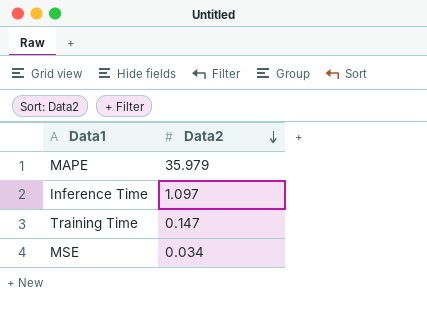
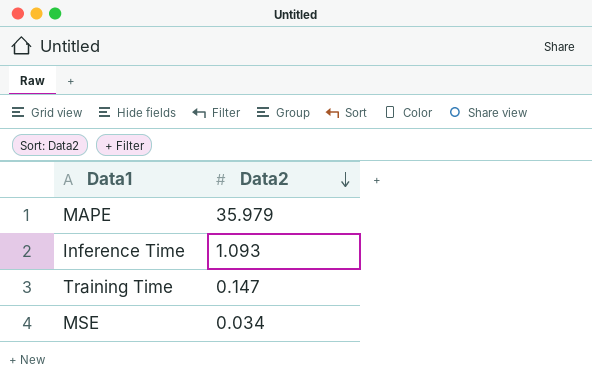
Inference Time | Data2: 1.097 -> 1.093

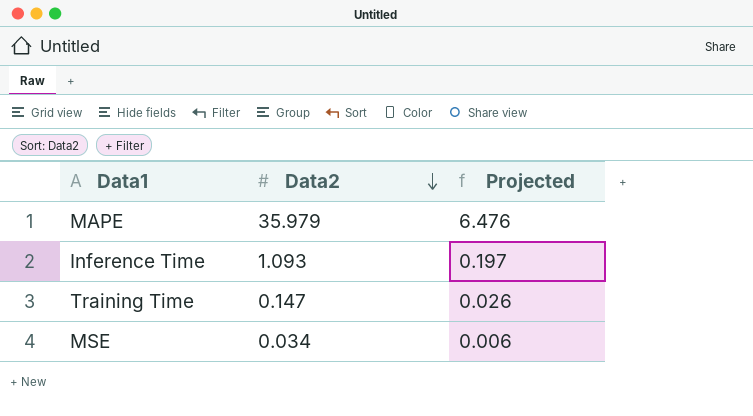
column Projected | formula: none -> [Data2] * 0.18

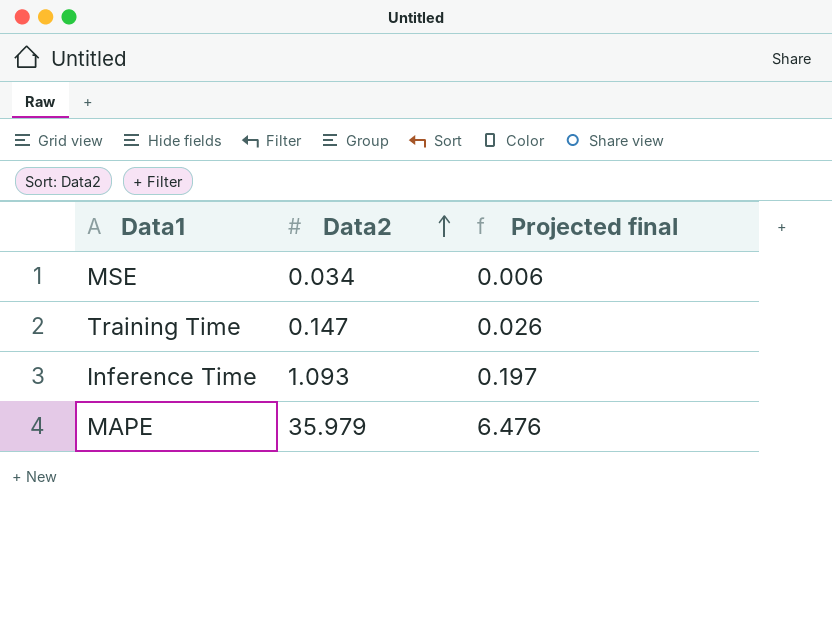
row order: Data2 descending -> Data2 ascending
column name: Projected -> Projected final

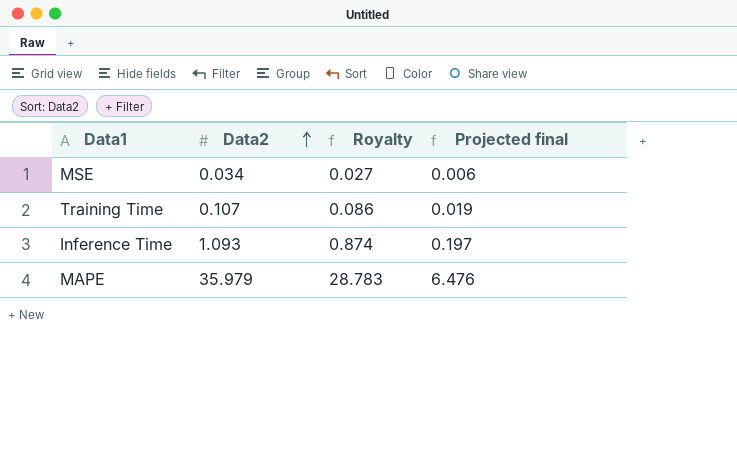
column Royalty | formula: none -> [Data2] * 0.8
Training Time | Data2: 0.147 -> 0.107
Training Time | Projected final: 0.026 -> 0.019

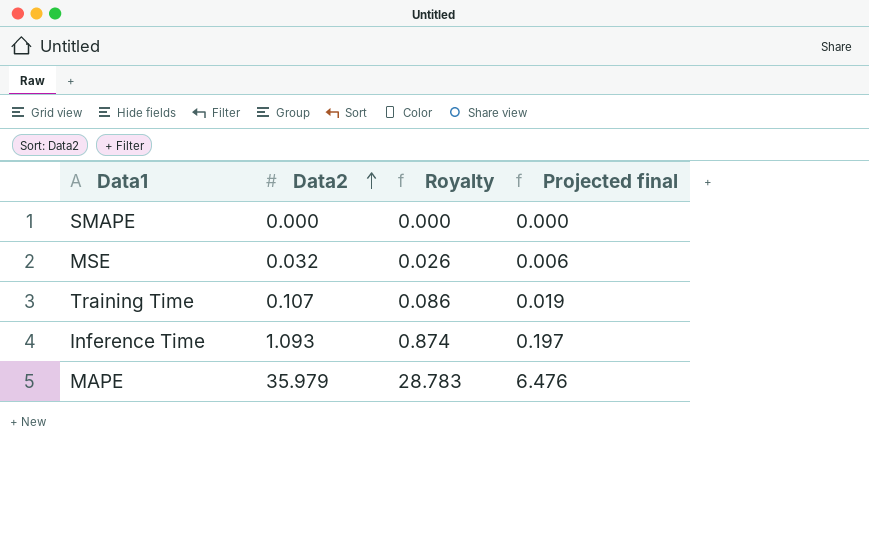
row SMAPE: none -> 0.000 | 0.000 | 0.000
MSE | Data2: 0.034 -> 0.032
MSE | Royalty: 0.027 -> 0.026

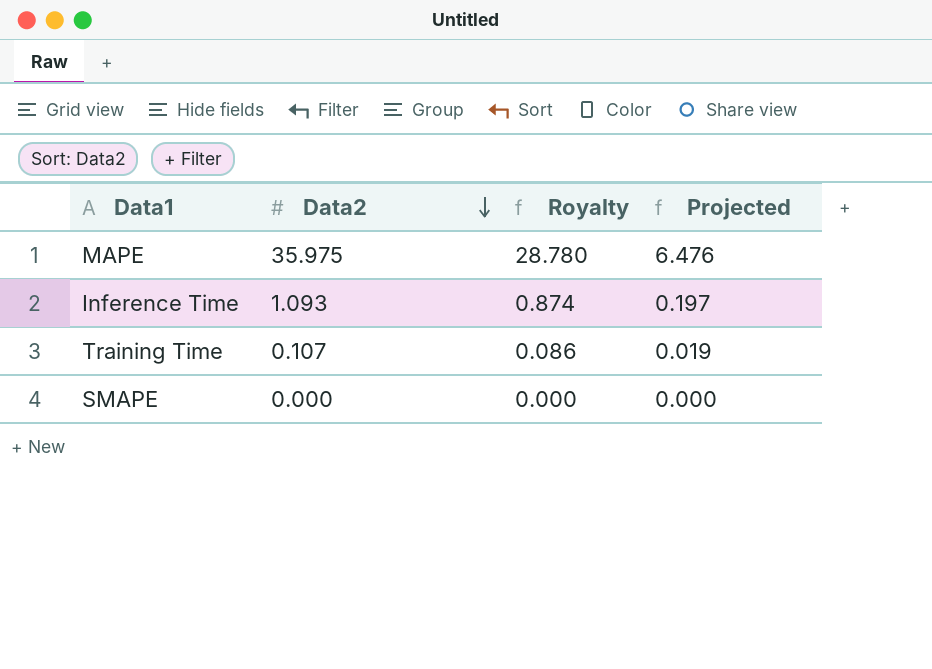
row order: Data2 ascending -> Data2 descending
column name: Projected final -> Projected
row MSE: 0.032 | 0.026 | 0.006 -> none
MAPE | Data2: 35.979 -> 35.975
MAPE | Royalty: 28.783 -> 28.780

